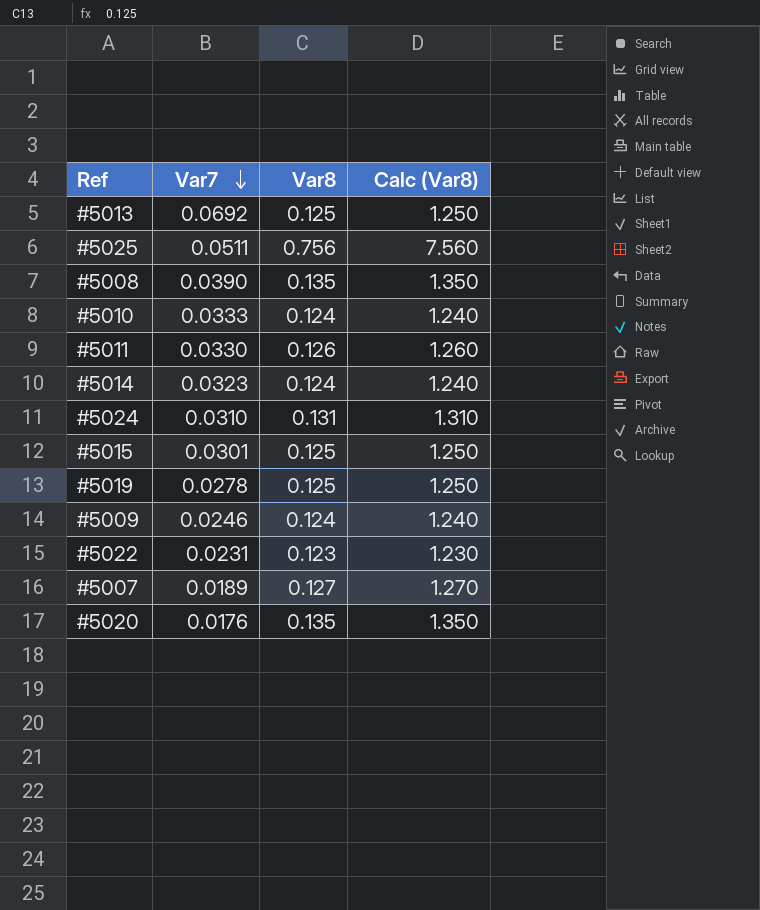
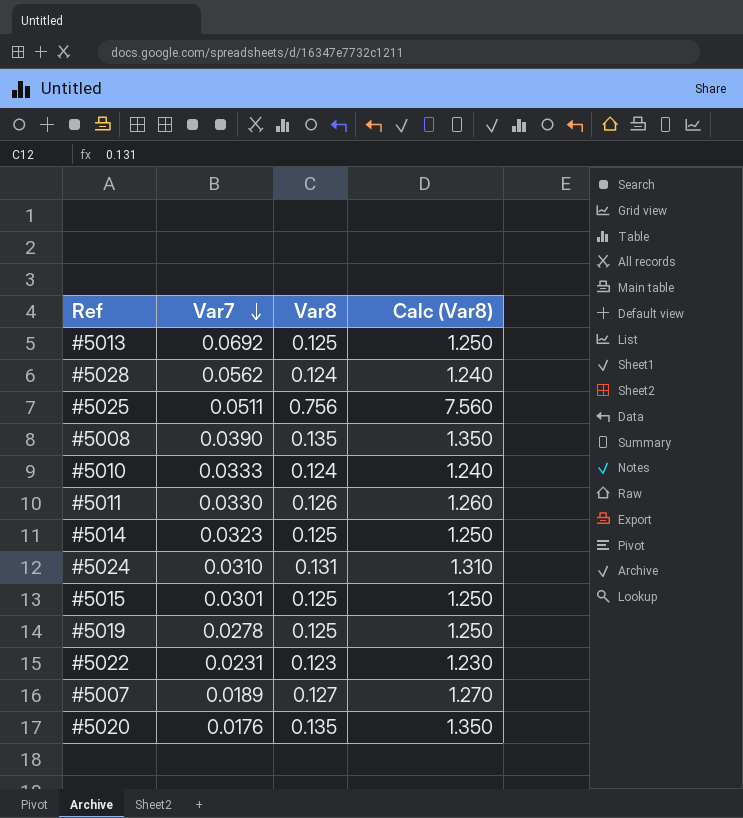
row #5009: 0.0246 | 0.124 | 1.240 -> none
row #5028: none -> 0.0562 | 0.124 | 1.240
#5014 | Var8: 0.124 -> 0.125
#5014 | Calc (Var8): 1.240 -> 1.250

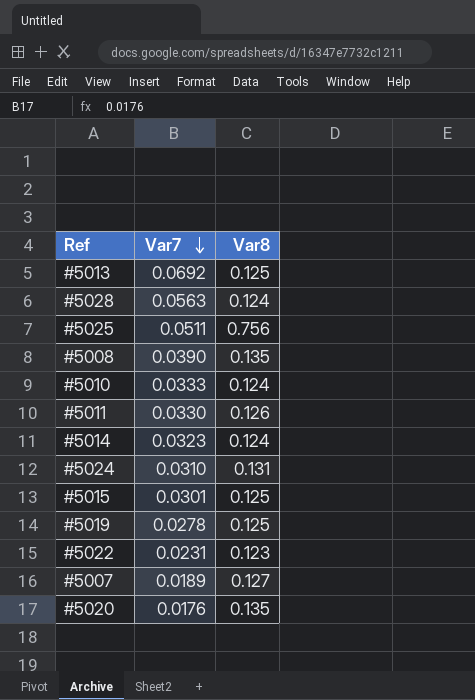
column Calc (Var8) | formula: [Var8] * 10 -> none
#5028 | Var7: 0.0562 -> 0.0563
#5014 | Var8: 0.125 -> 0.124

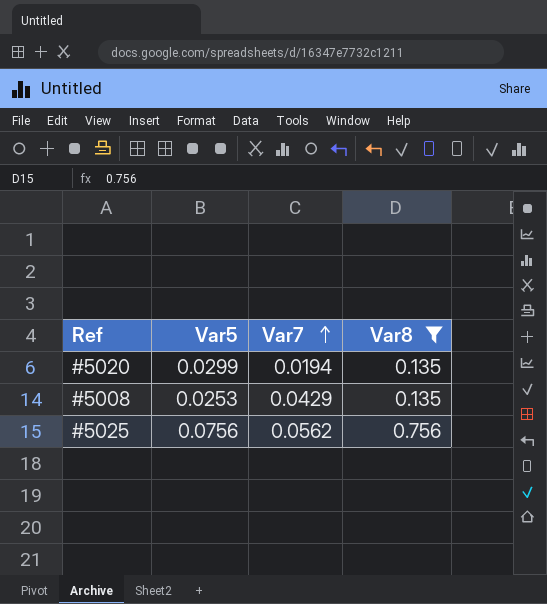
filter: none -> Var8 >= 0.135
row order: Var7 descending -> Var7 ascending
column Var5 | position: none -> 2
#5020 | Var7: 0.0176 -> 0.0194
#5008 | Var7: 0.0390 -> 0.0429
#5025 | Var7: 0.0511 -> 0.0562

